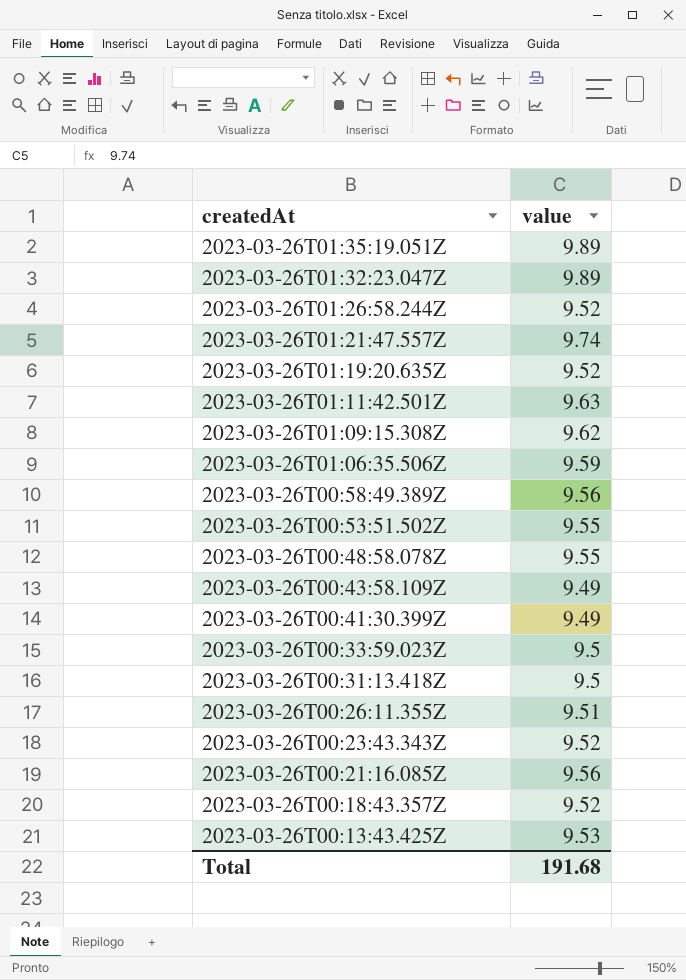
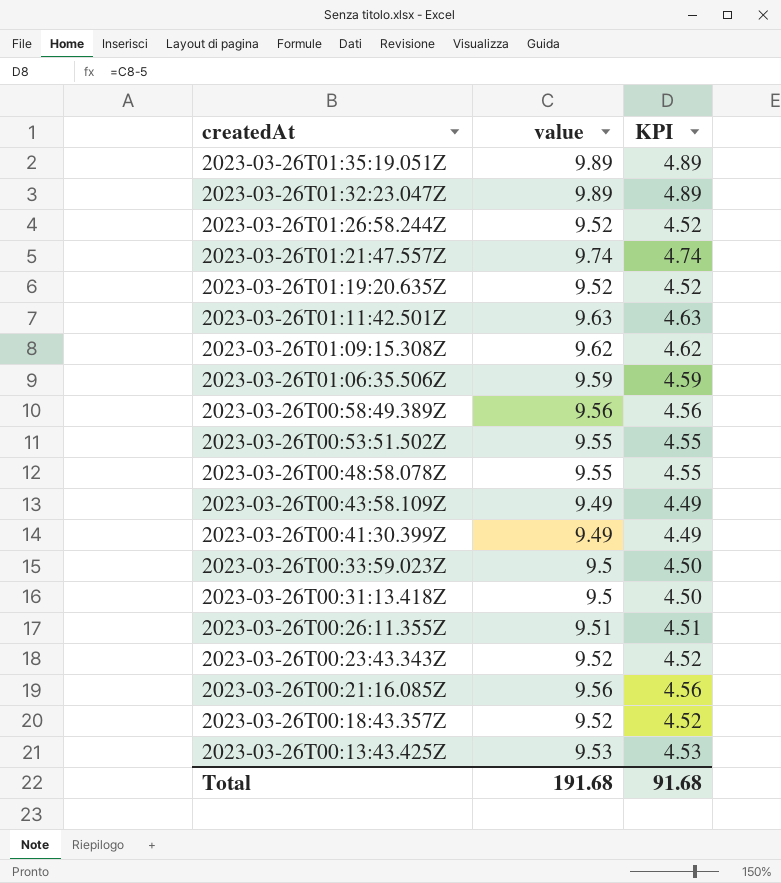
column KPI | formula: none -> [value] - 5

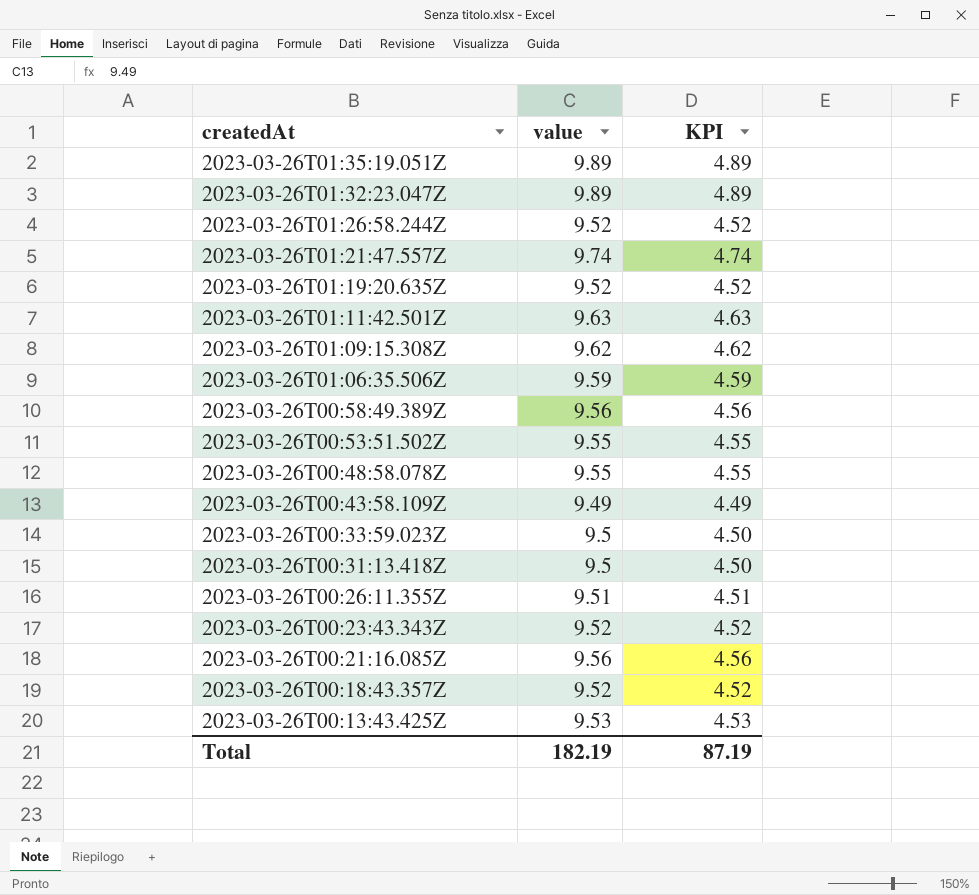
row 2023-03-26T00:41:30.399Z: 9.49 | 4.49 -> none
Total | value: 191.68 -> 182.19
Total | KPI: 91.68 -> 87.19

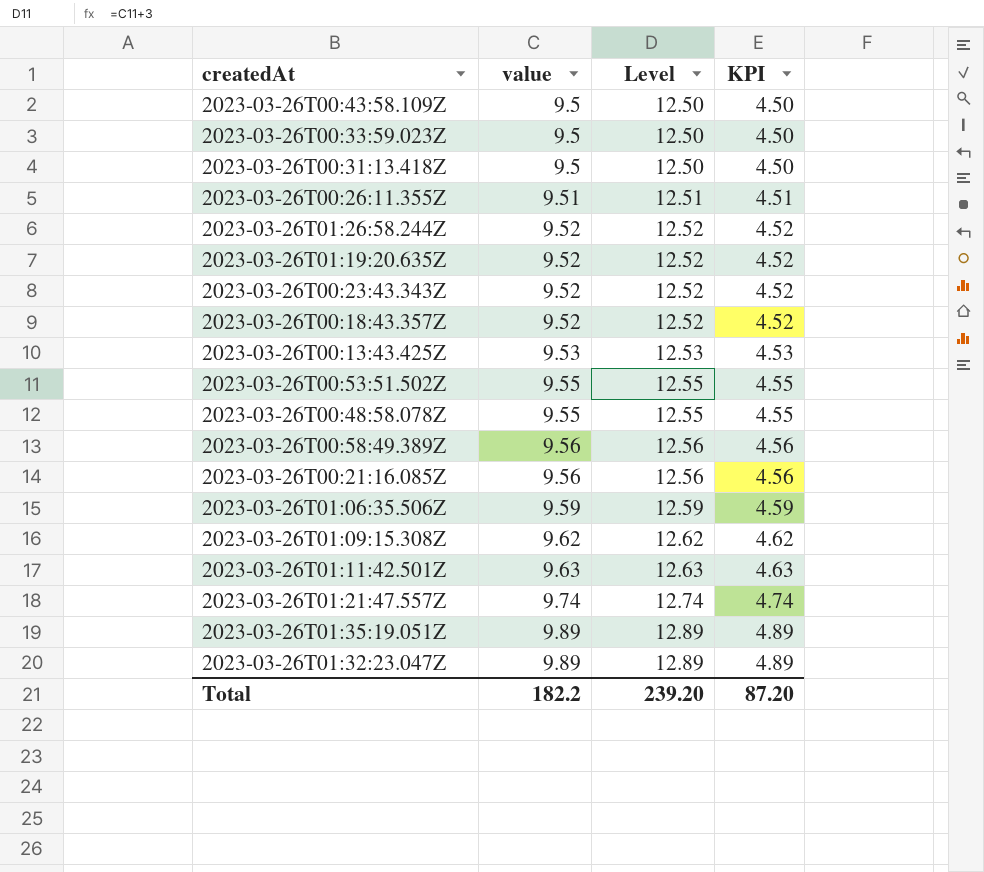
row order: createdAt descending -> value ascending
column Level | formula: none -> [value] + 3
2023-03-26T00:43:58.109Z | value: 9.49 -> 9.5
2023-03-26T00:43:58.109Z | KPI: 4.49 -> 4.50
Total | value: 182.19 -> 182.2
Total | KPI: 87.19 -> 87.20

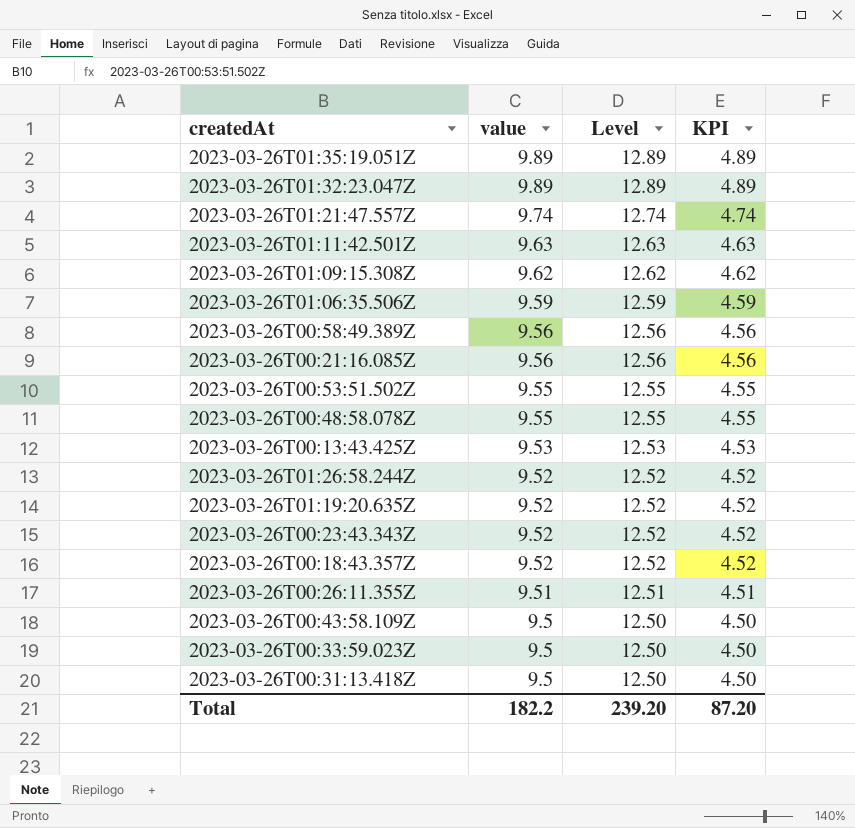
row order: value ascending -> value descending

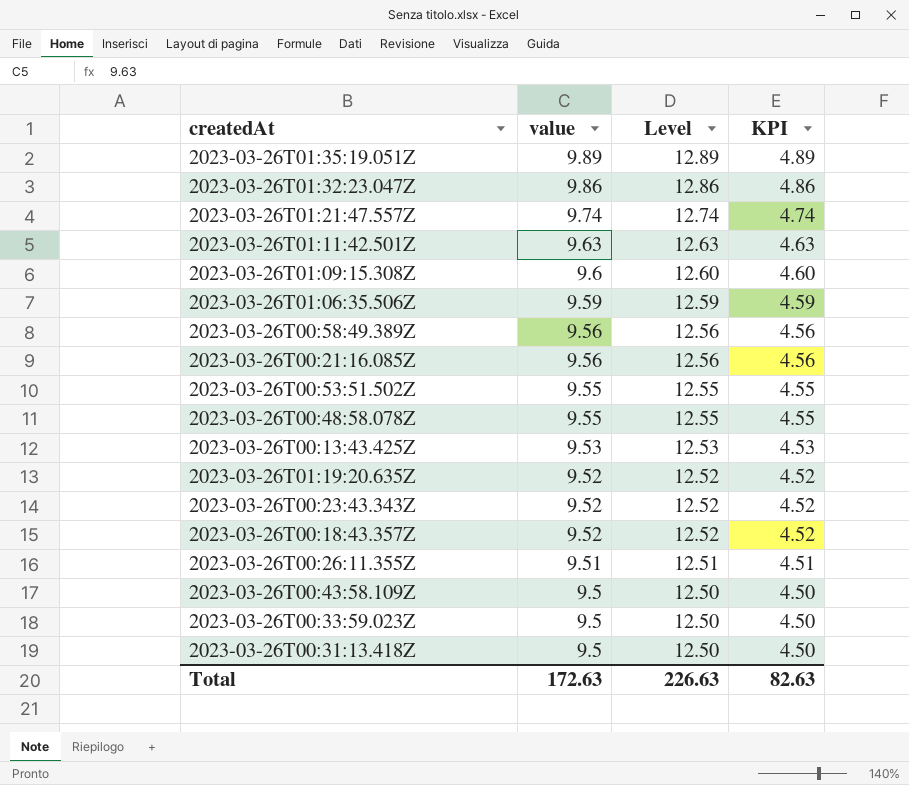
row 2023-03-26T01:26:58.244Z: 9.52 | 12.52 | 4.52 -> none
2023-03-26T01:32:23.047Z | value: 9.89 -> 9.86
2023-03-26T01:32:23.047Z | Level: 12.89 -> 12.86
2023-03-26T01:32:23.047Z | KPI: 4.89 -> 4.86
2023-03-26T01:09:15.308Z | value: 9.62 -> 9.6
2023-03-26T01:09:15.308Z | Level: 12.62 -> 12.60
2023-03-26T01:09:15.308Z | KPI: 4.62 -> 4.60
Total | value: 182.2 -> 172.63
Total | Level: 239.20 -> 226.63
Total | KPI: 87.20 -> 82.63

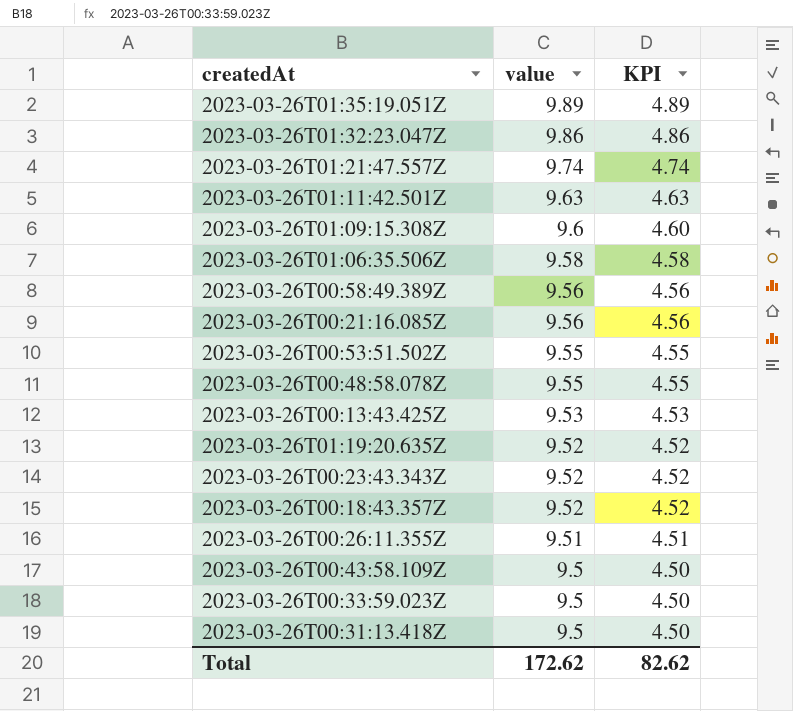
column Level | formula: [value] + 3 -> none
2023-03-26T01:06:35.506Z | value: 9.59 -> 9.58
2023-03-26T01:06:35.506Z | KPI: 4.59 -> 4.58
Total | value: 172.63 -> 172.62
Total | KPI: 82.63 -> 82.62

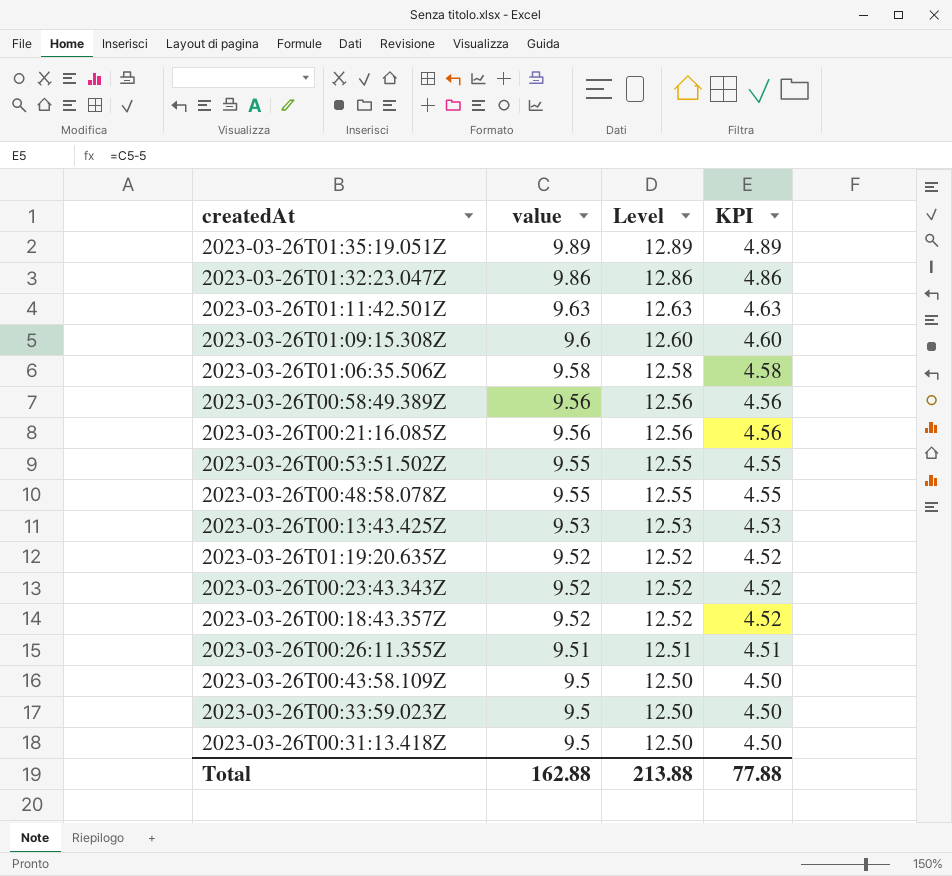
column Level | formula: none -> [value] + 3
row 2023-03-26T01:21:47.557Z: 9.74 | 4.74 -> none
Total | value: 172.62 -> 162.88
Total | KPI: 82.62 -> 77.88

